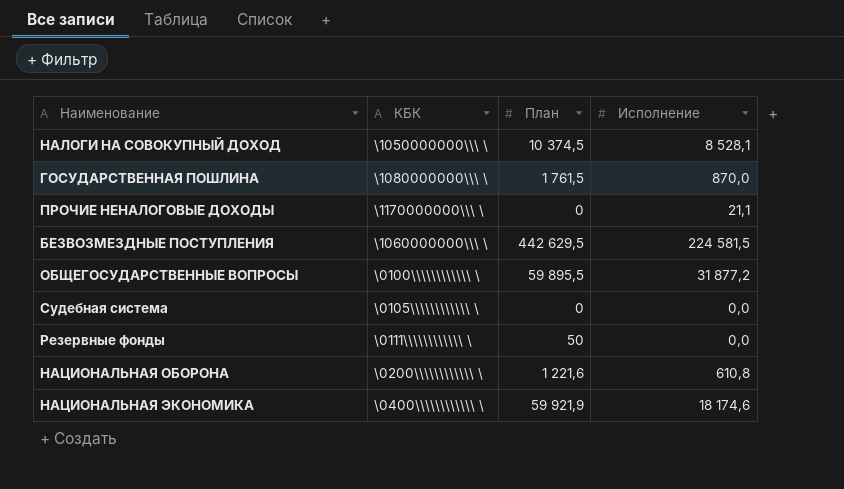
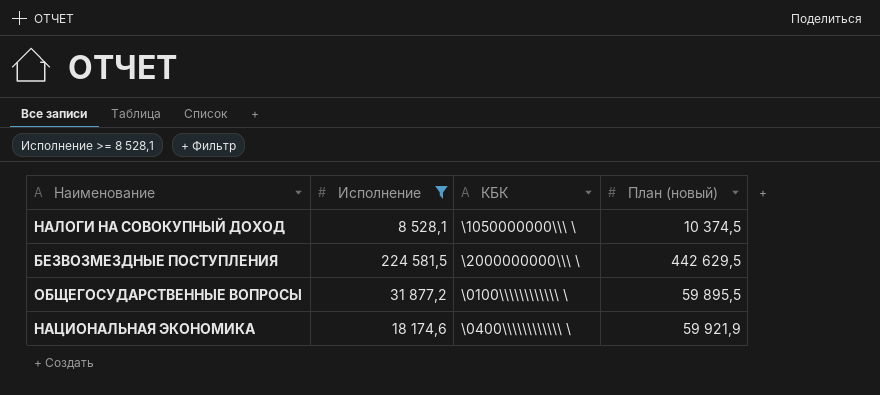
filter: none -> Исполнение >= 8 528,1
column Исполнение | position: 4 -> 2
column name: План -> План (новый)
БЕЗВОЗМЕЗДНЫЕ ПОСТУПЛЕНИЯ | КБК: \1060000000\\\ \ -> \2000000000\\\ \

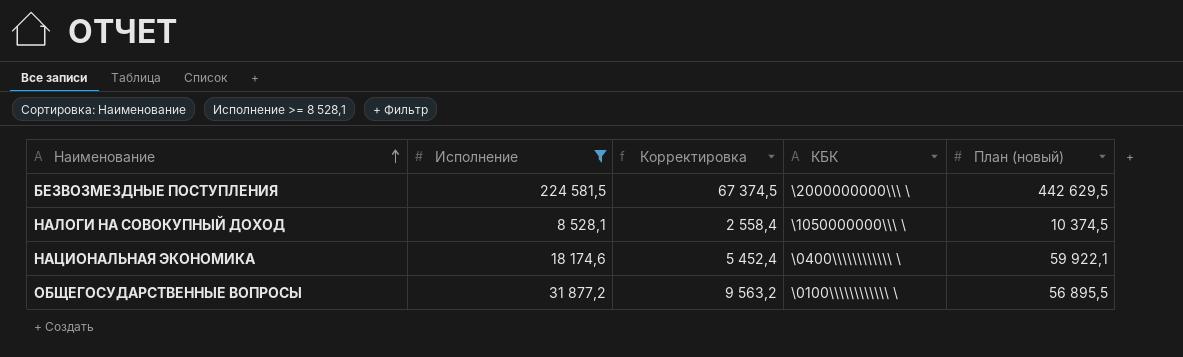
row order: none -> Наименование ascending
column Корректировка | formula: none -> [Исполнение] * 0,3
НАЦИОНАЛЬНАЯ ЭКОНОМИКА | План (новый): 59 921,9 -> 59 922,1
ОБЩЕГОСУДАРСТВЕННЫЕ ВОПРОСЫ | План (новый): 59 895,5 -> 56 895,5

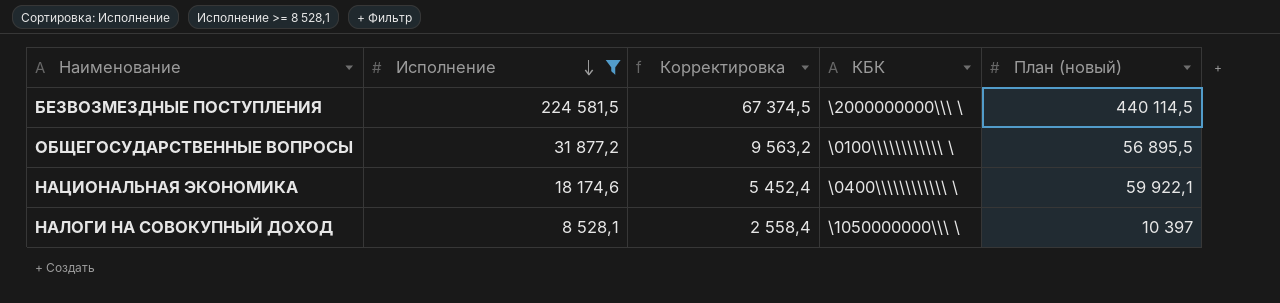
row order: Наименование ascending -> Исполнение descending
БЕЗВОЗМЕЗДНЫЕ ПОСТУПЛЕНИЯ | План (новый): 442 629,5 -> 440 114,5
НАЛОГИ НА СОВОКУПНЫЙ ДОХОД | План (новый): 10 374,5 -> 10 397

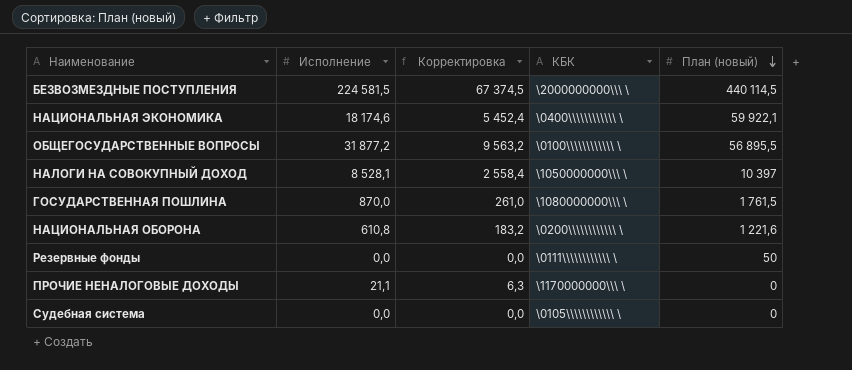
filter: Исполнение >= 8 528,1 -> none
row order: Исполнение descending -> План (новый) descending

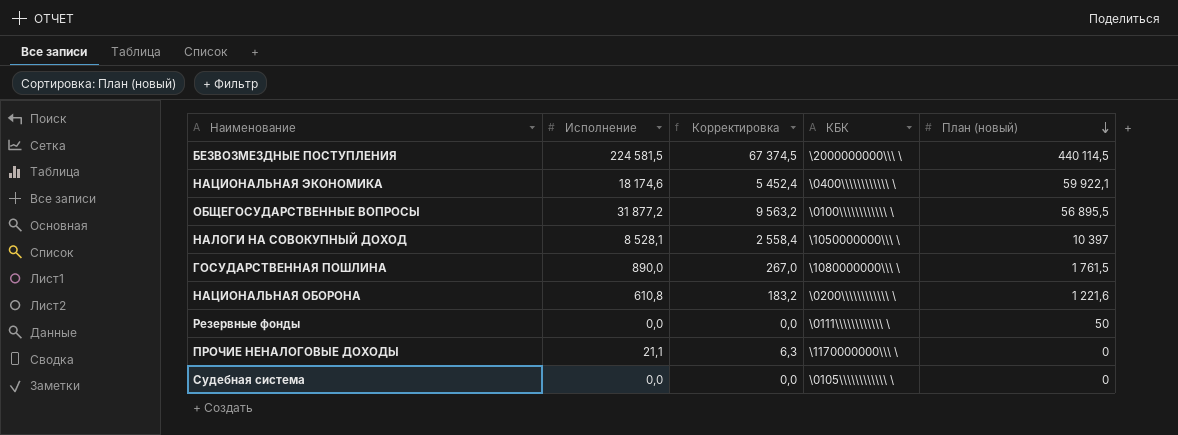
ГОСУДАРСТВЕННАЯ ПОШЛИНА | Исполнение: 870,0 -> 890,0
ГОСУДАРСТВЕННАЯ ПОШЛИНА | Корректировка: 261,0 -> 267,0

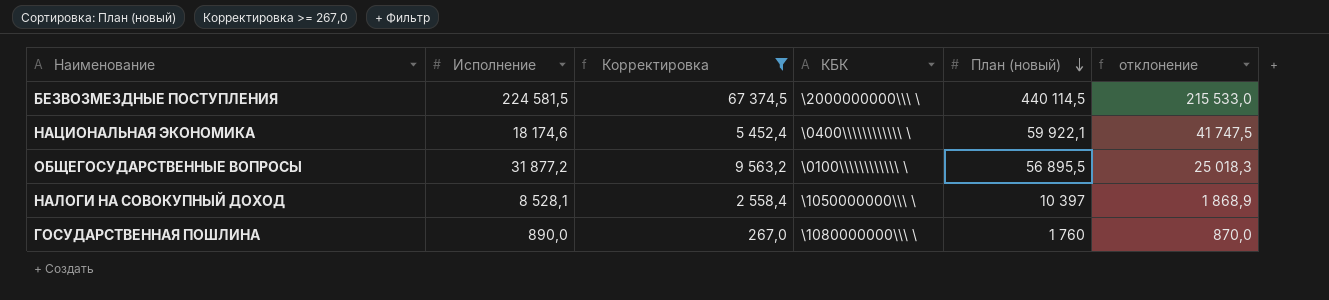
filter: none -> Корректировка >= 267,0
column отклонение | formula: none -> [План (новый)] - [Исполнение]
ГОСУДАРСТВЕННАЯ ПОШЛИНА | План (новый): 1 761,5 -> 1 760

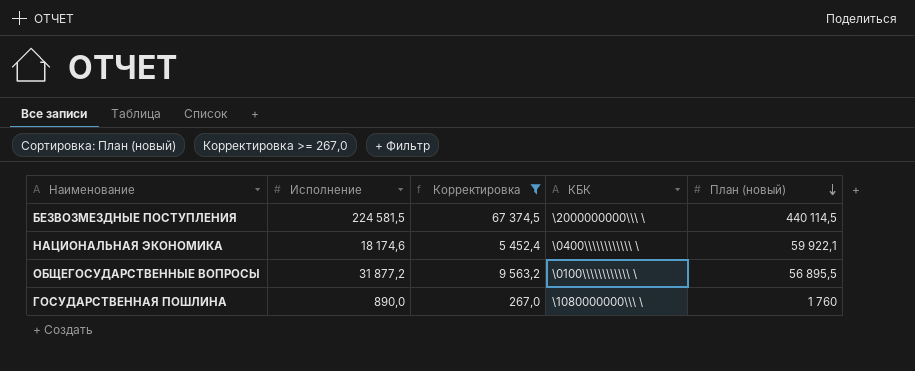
column отклонение | formula: [План (новый)] - [Исполнение] -> none
row НАЛОГИ НА СОВОКУПНЫЙ ДОХОД: 8 528,1 | 2 558,4 | \1050000000\\\ \ | 10 397 | 1 868,9 -> none

